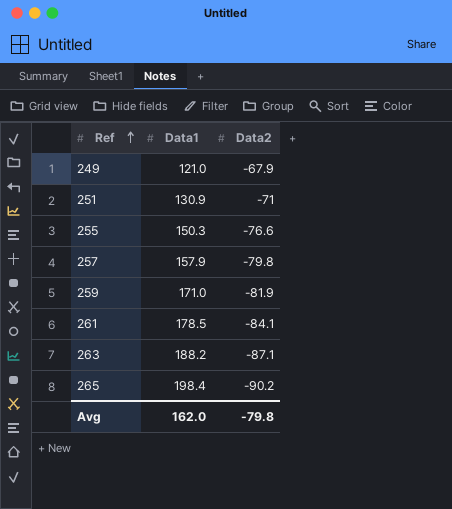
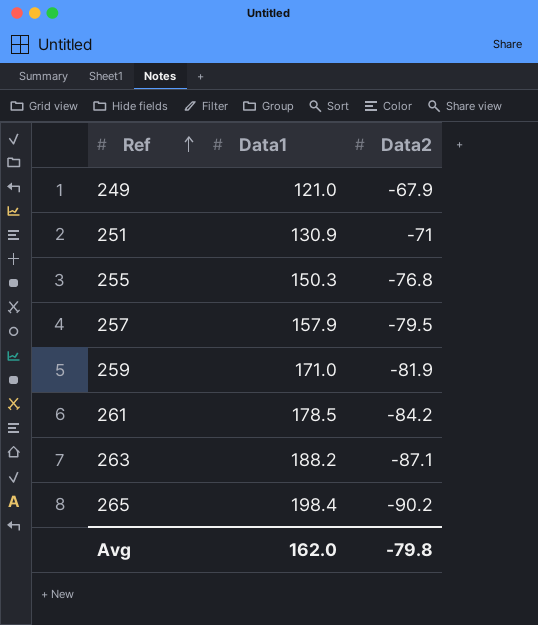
255 | Data2: -76.6 -> -76.8
257 | Data2: -79.8 -> -79.5
261 | Data2: -84.1 -> -84.2

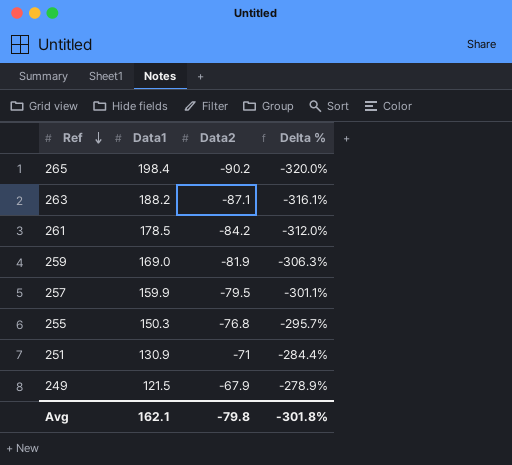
row order: Ref ascending -> Ref descending
column Delta % | formula: none -> ([Data1] - [Data2]) / [Data2]
259 | Data1: 171.0 -> 169.0
257 | Data1: 157.9 -> 159.9
249 | Data1: 121.0 -> 121.5
Avg | Data1: 162.0 -> 162.1

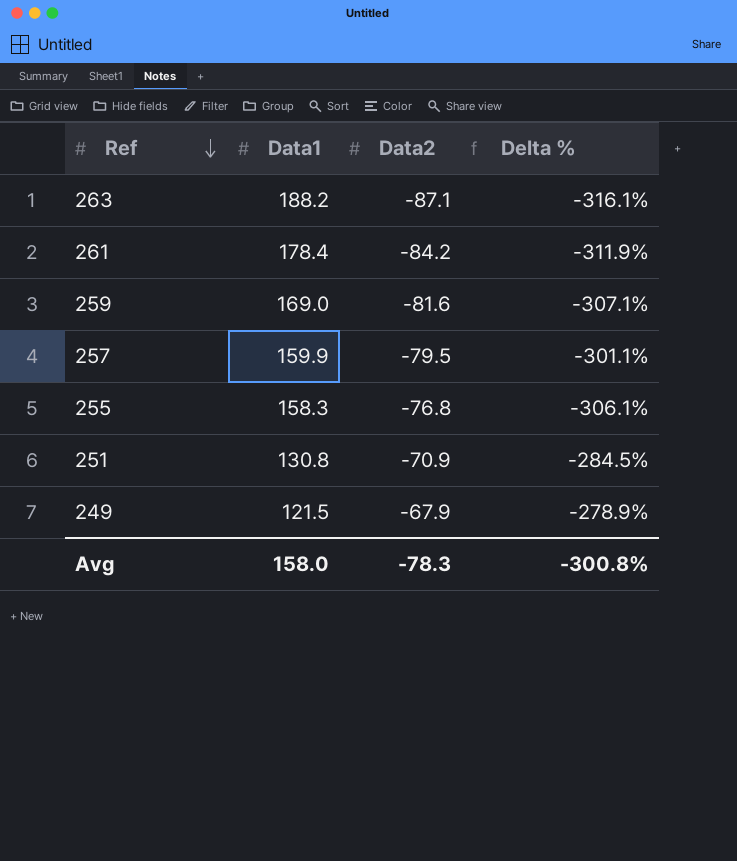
row 265: 198.4 | -90.2 | -320.0% -> none
261 | Data1: 178.5 -> 178.4
261 | Delta %: -312.0% -> -311.9%
259 | Data2: -81.9 -> -81.6
259 | Delta %: -306.3% -> -307.1%
255 | Data1: 150.3 -> 158.3
255 | Delta %: -295.7% -> -306.1%
251 | Data1: 130.9 -> 130.8
251 | Data2: -71 -> -70.9
251 | Delta %: -284.4% -> -284.5%
Avg | Data1: 162.1 -> 158.0
Avg | Data2: -79.8 -> -78.3
Avg | Delta %: -301.8% -> -300.8%

